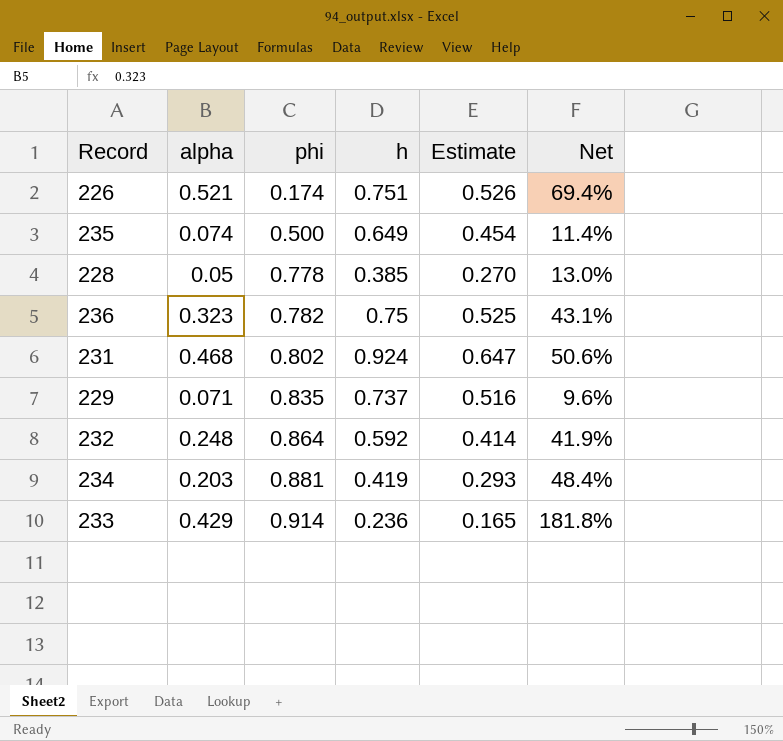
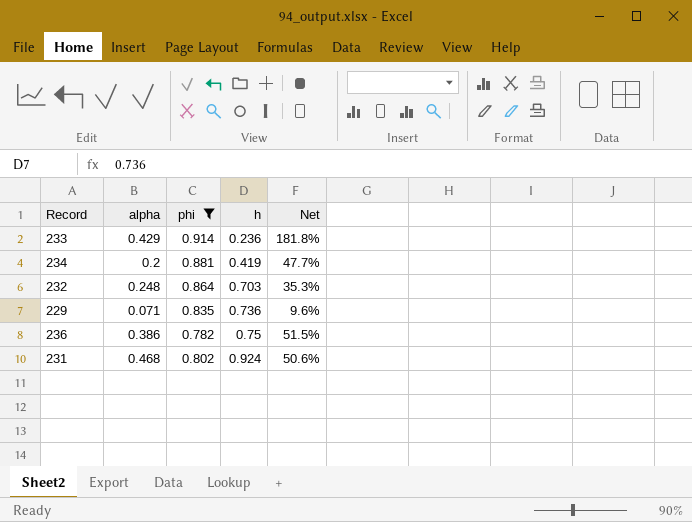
filter: none -> phi >= 0.782
row order: phi ascending -> h ascending
column Estimate | formula: [h] * 0.7 -> none
234 | alpha: 0.203 -> 0.2
234 | Net: 48.4% -> 47.7%
232 | h: 0.592 -> 0.703
232 | Net: 41.9% -> 35.3%
229 | h: 0.737 -> 0.736
236 | alpha: 0.323 -> 0.386
236 | Net: 43.1% -> 51.5%

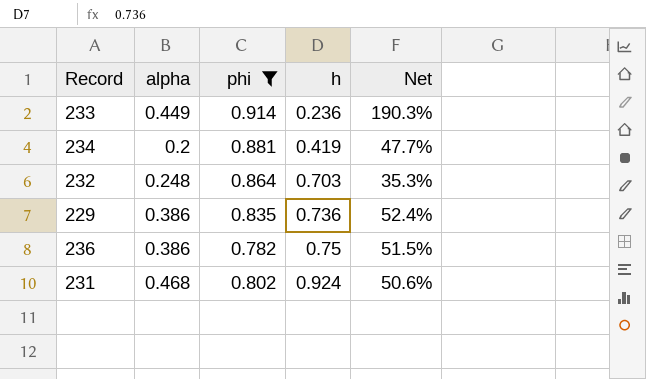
233 | alpha: 0.429 -> 0.449
233 | Net: 181.8% -> 190.3%
229 | alpha: 0.071 -> 0.386
229 | Net: 9.6% -> 52.4%

